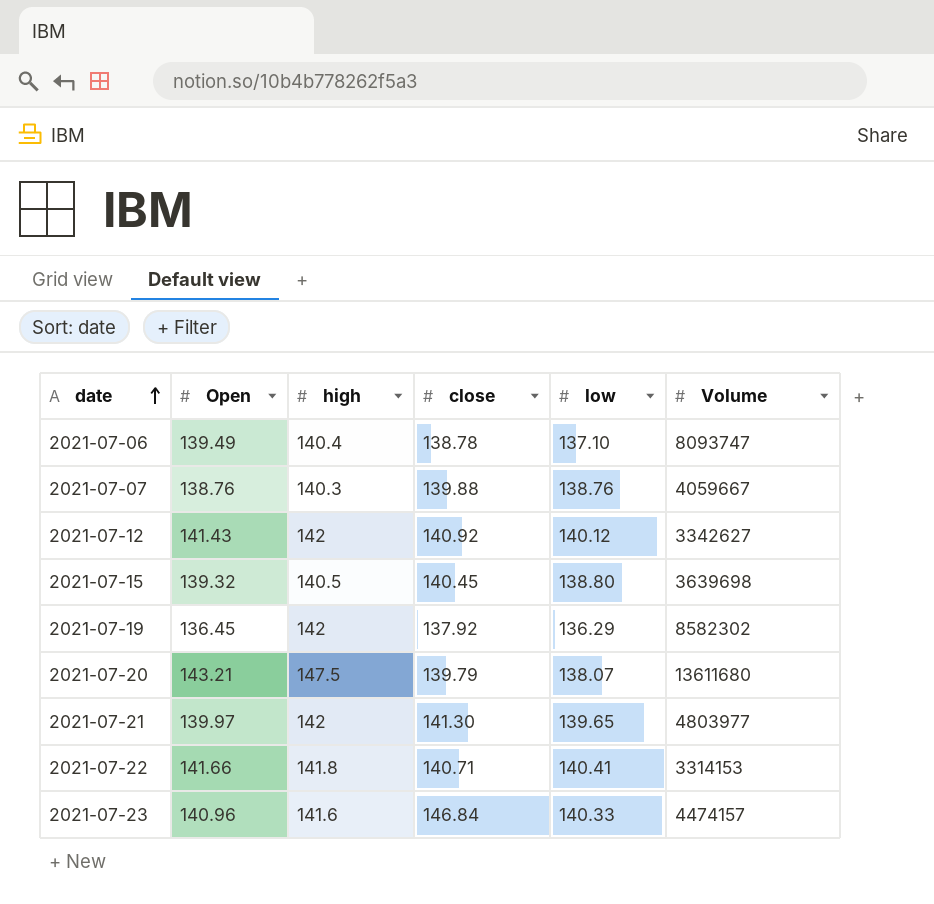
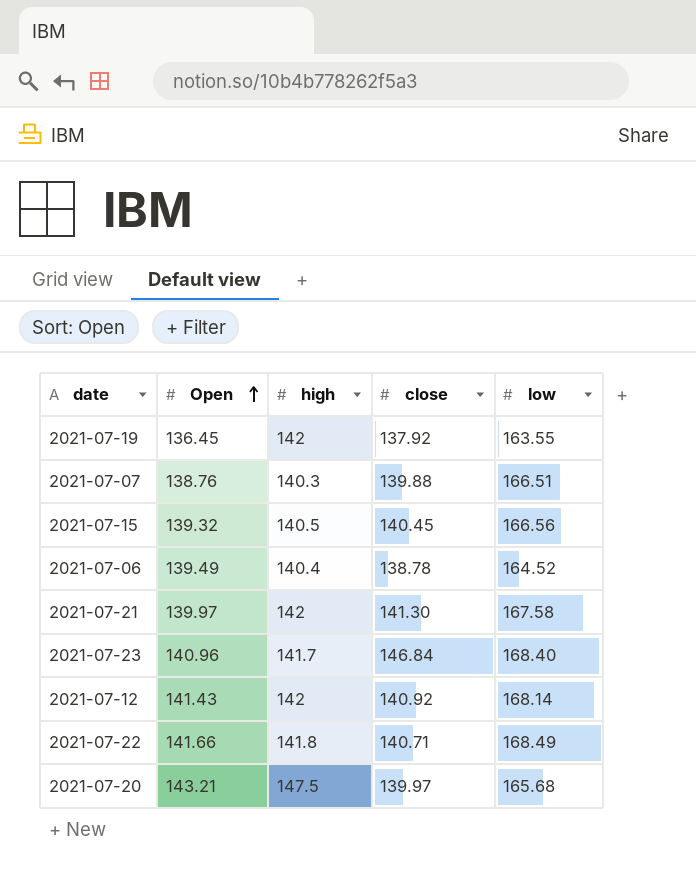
row order: date ascending -> Open ascending
column Volume | position: 6 -> none
2021-07-19 | low: 136.29 -> 163.55
2021-07-07 | low: 138.76 -> 166.51
2021-07-15 | low: 138.80 -> 166.56
2021-07-06 | low: 137.10 -> 164.52
2021-07-21 | low: 139.65 -> 167.58
2021-07-23 | high: 141.6 -> 141.7
2021-07-23 | low: 140.33 -> 168.40
2021-07-12 | low: 140.12 -> 168.14
2021-07-22 | low: 140.41 -> 168.49
2021-07-20 | close: 139.79 -> 139.97
2021-07-20 | low: 138.07 -> 165.68

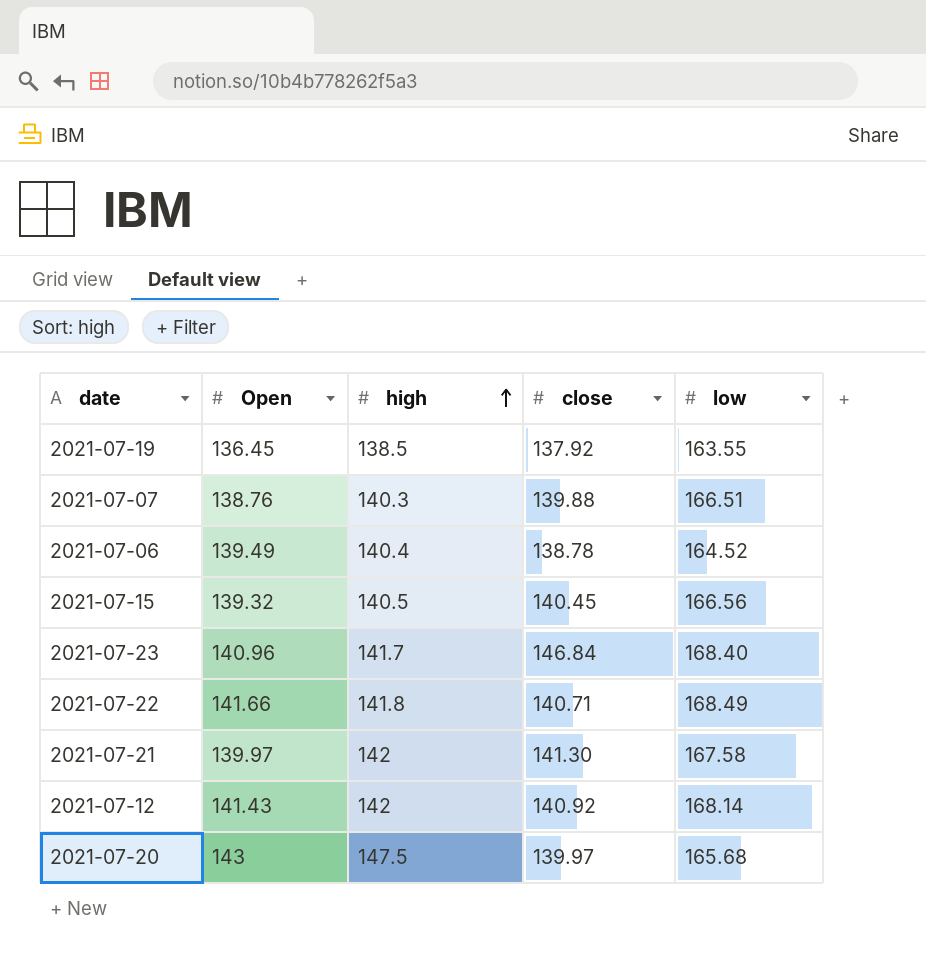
row order: Open ascending -> high ascending
2021-07-19 | high: 142 -> 138.5
2021-07-20 | Open: 143.21 -> 143

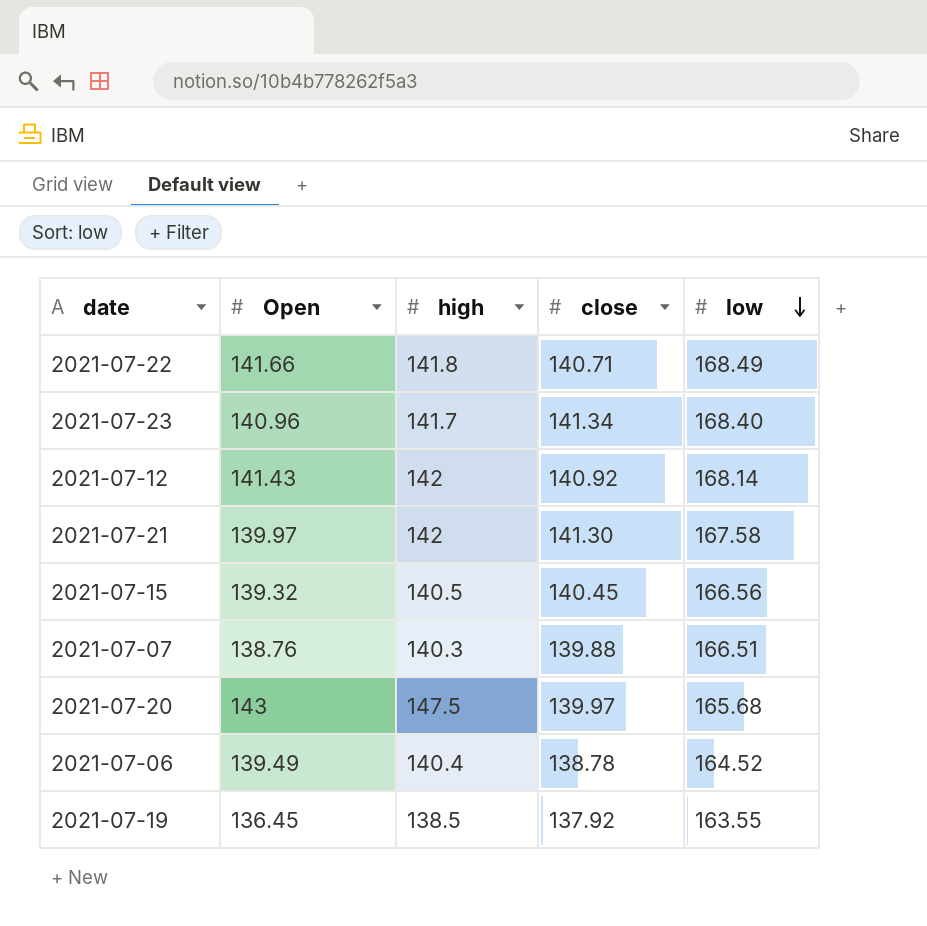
row order: high ascending -> low descending
2021-07-23 | close: 146.84 -> 141.34

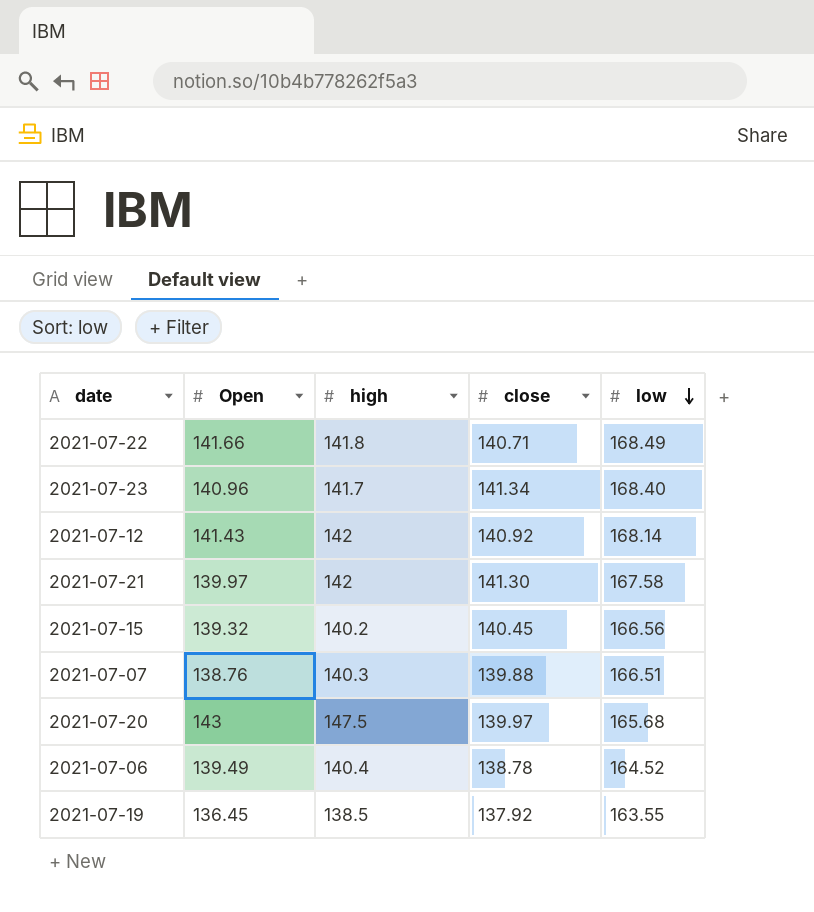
2021-07-15 | high: 140.5 -> 140.2

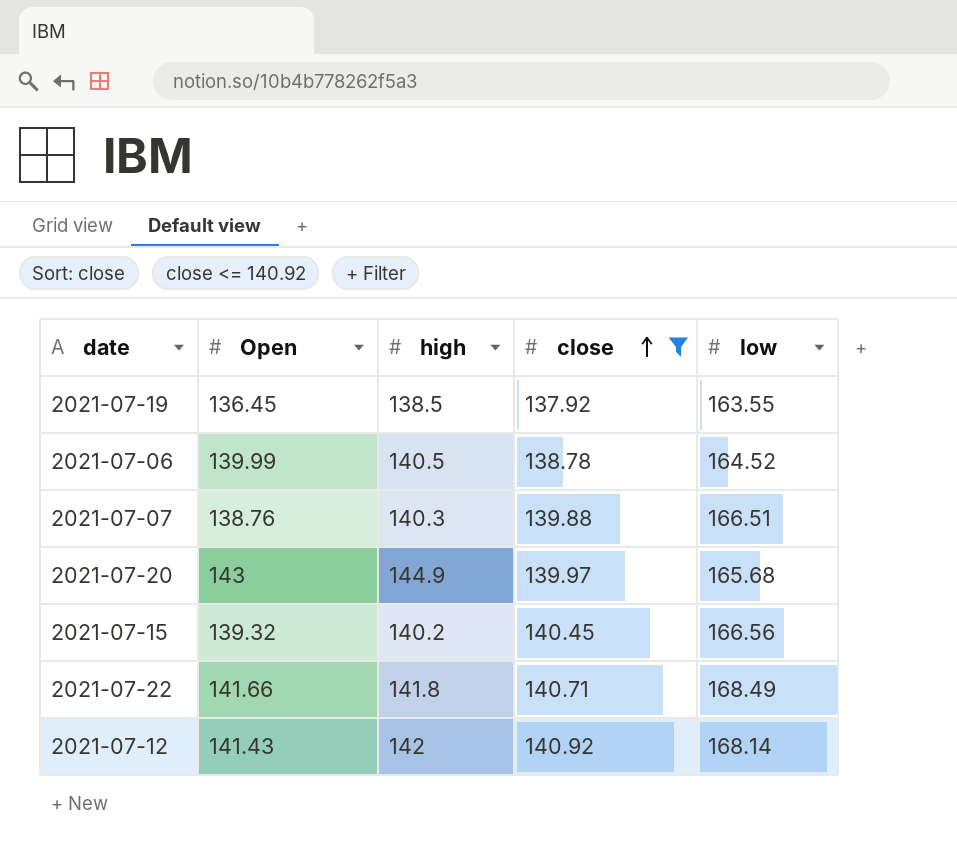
filter: none -> close <= 140.92
row order: low descending -> close ascending
2021-07-06 | Open: 139.49 -> 139.99
2021-07-06 | high: 140.4 -> 140.5
2021-07-20 | high: 147.5 -> 144.9

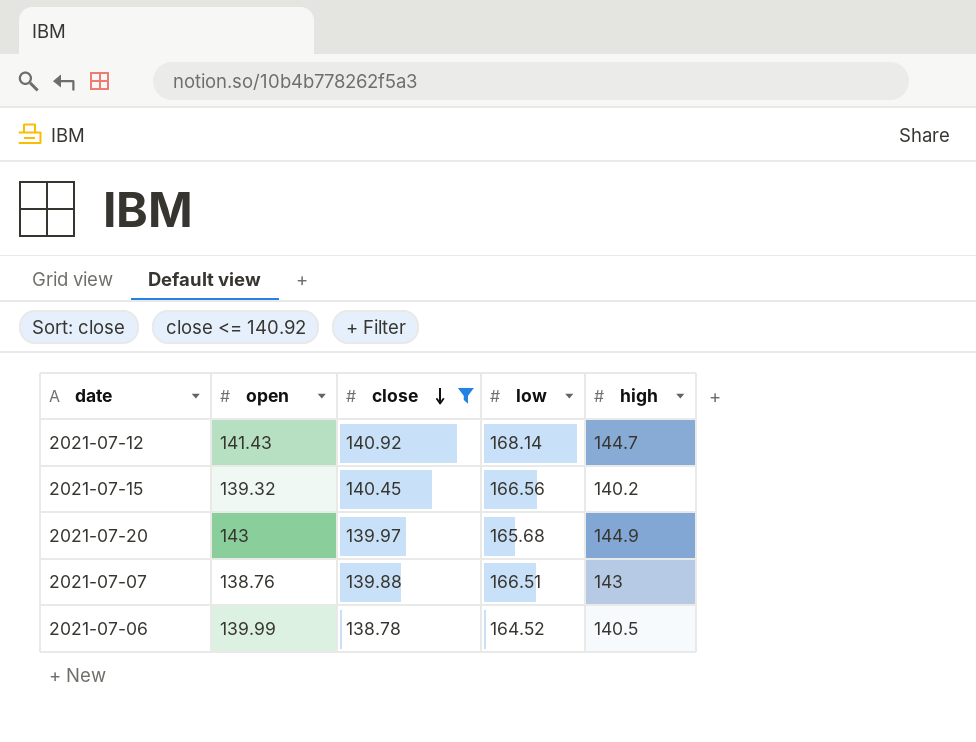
row order: close ascending -> close descending
column name: Open -> open
column high | position: 3 -> 5
row 2021-07-19: 136.45 | 138.5 | 137.92 | 163.55 -> none
row 2021-07-22: 141.66 | 141.8 | 140.71 | 168.49 -> none
2021-07-12 | high: 142 -> 144.7
2021-07-07 | high: 140.3 -> 143

